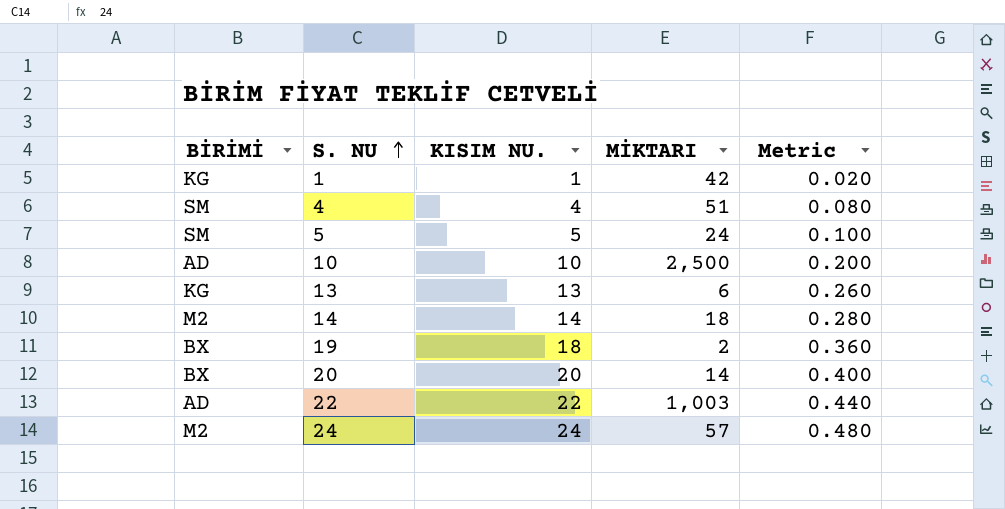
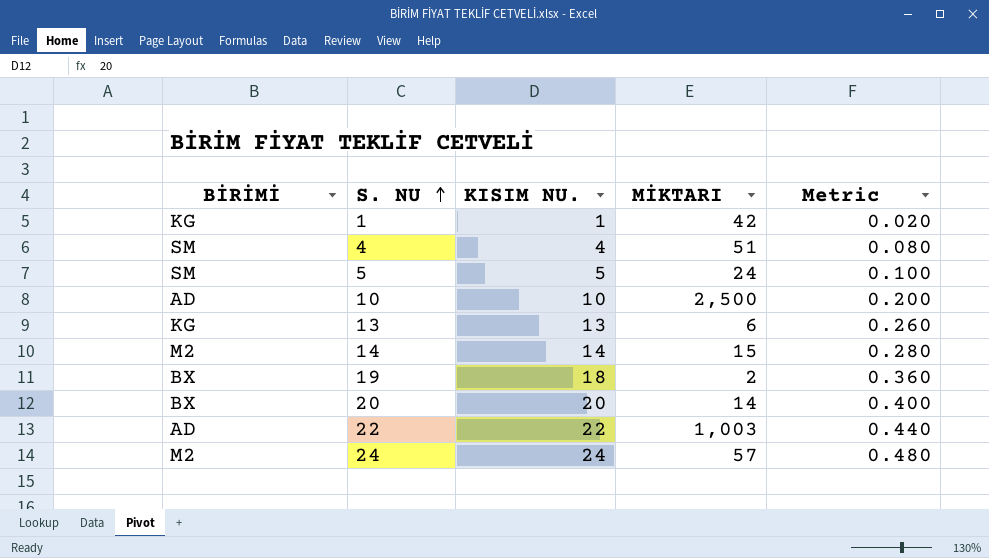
14 | MİKTARI: 18 -> 15

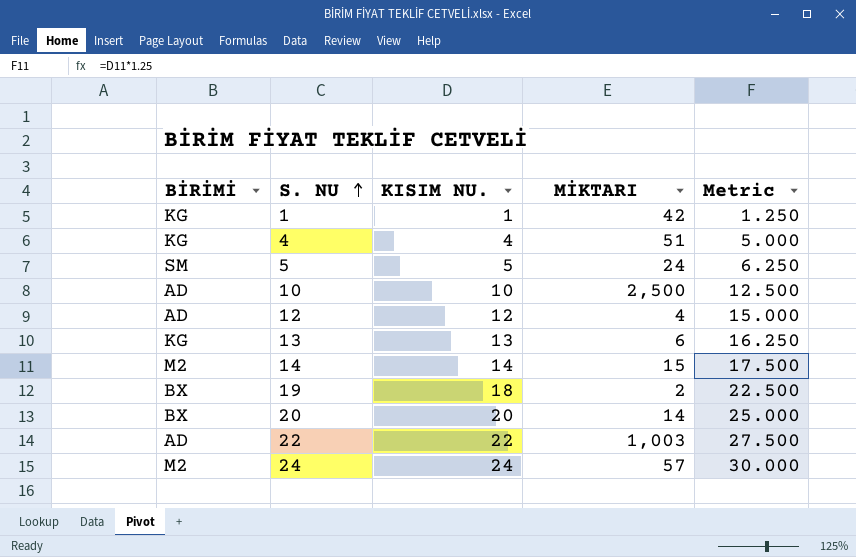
column Metric | formula: [KISIM NU.] * 0.02 -> [KISIM NU.] * 1.25
4 | BİRİMİ: SM -> KG
row 12: none -> AD | 12 | 4 | 15.000

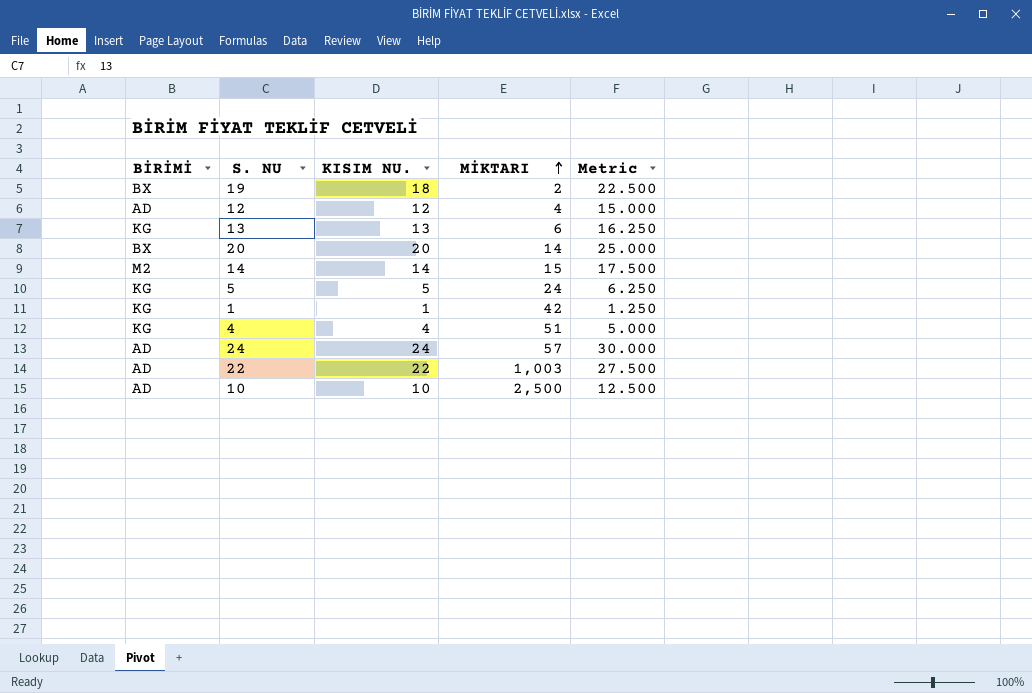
row order: S. NU ascending -> MİKTARI ascending
5 | BİRİMİ: SM -> KG
24 | BİRİMİ: M2 -> AD

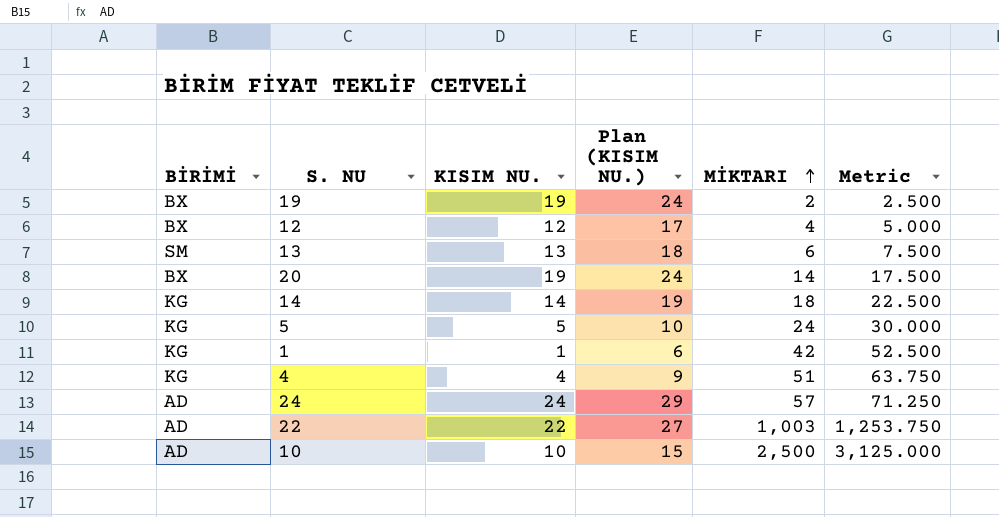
column Plan (KISIM NU.) | formula: none -> [KISIM NU.] + 5
column Metric | formula: [KISIM NU.] * 1.25 -> [MİKTARI] * 1.25
19 | KISIM NU.: 18 -> 19
12 | BİRİMİ: AD -> BX
13 | BİRİMİ: KG -> SM
20 | KISIM NU.: 20 -> 19
14 | BİRİMİ: M2 -> KG
14 | MİKTARI: 15 -> 18

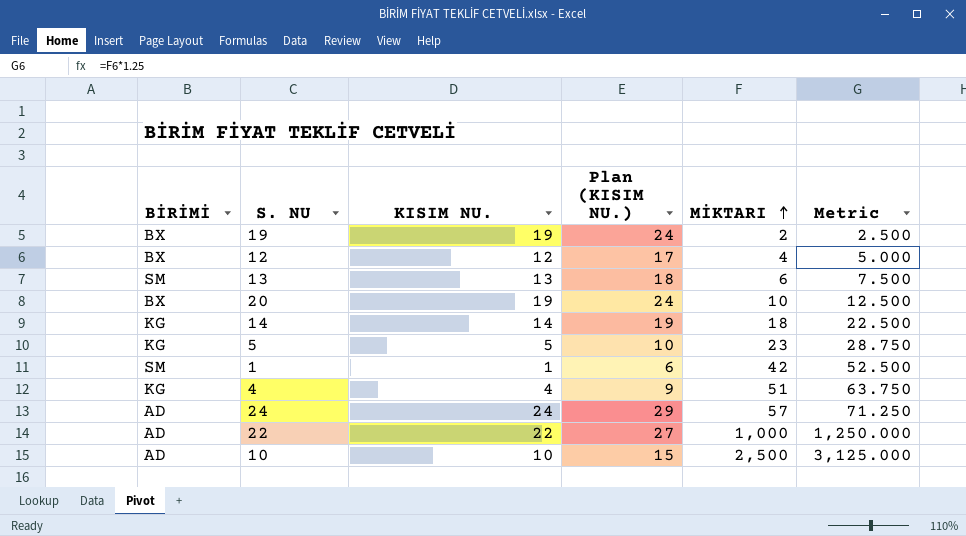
20 | MİKTARI: 14 -> 10
20 | Metric: 17.500 -> 12.500
5 | MİKTARI: 24 -> 23
5 | Metric: 30.000 -> 28.750
1 | BİRİMİ: KG -> SM
22 | MİKTARI: 1,003 -> 1,000
22 | Metric: 1,253.750 -> 1,250.000

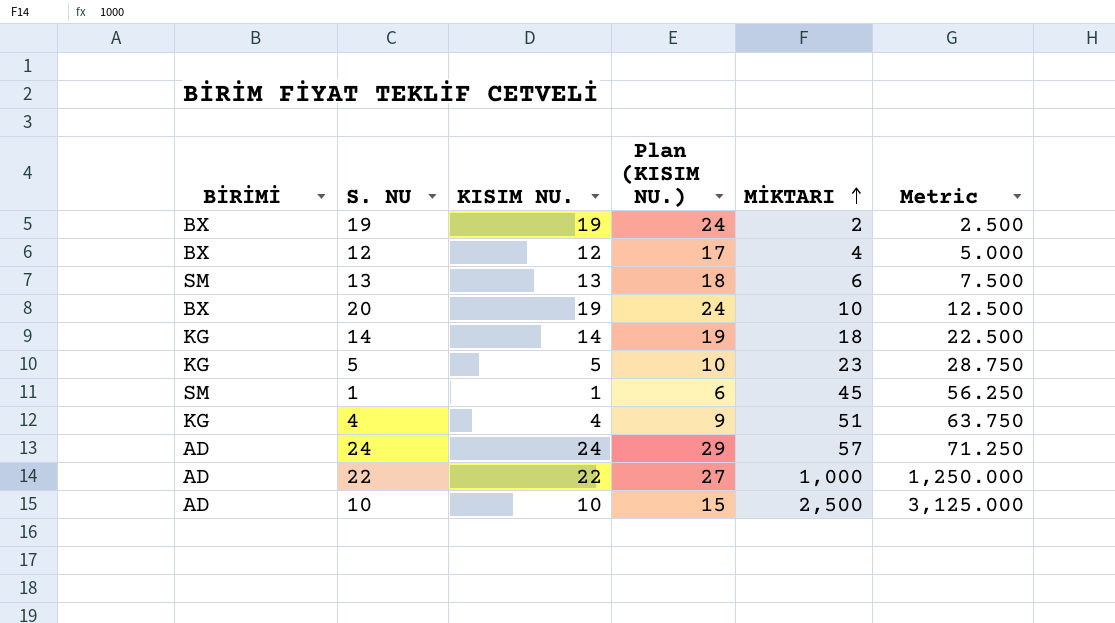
1 | MİKTARI: 42 -> 45
1 | Metric: 52.500 -> 56.250

